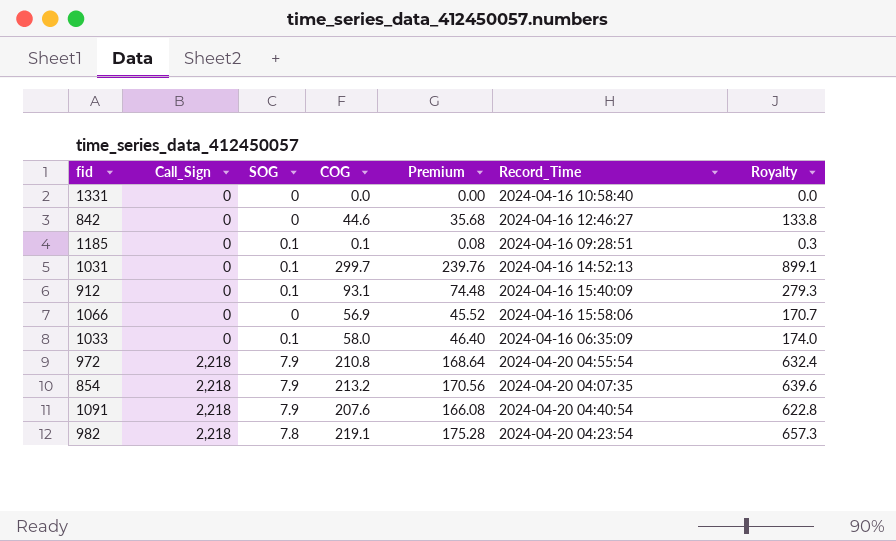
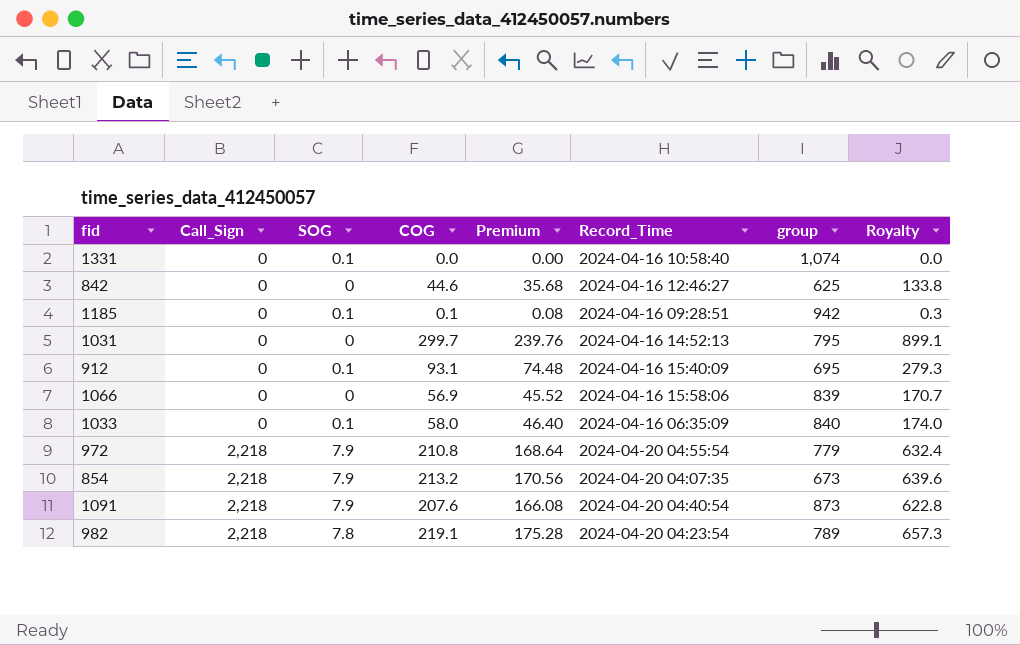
column group | position: none -> 7
1331 | SOG: 0 -> 0.1
1031 | SOG: 0.1 -> 0

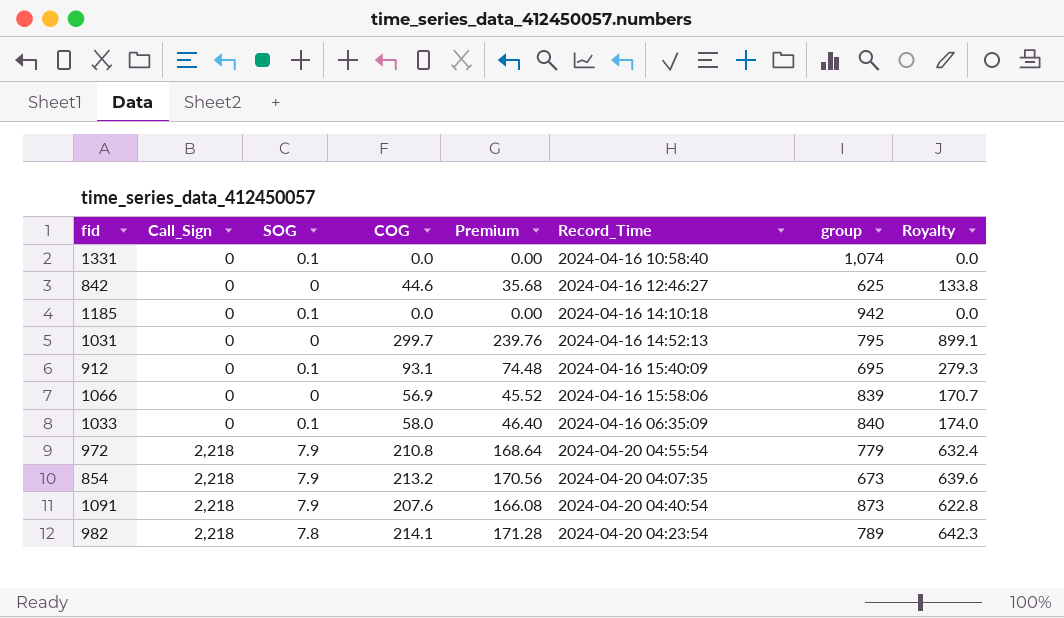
1185 | COG: 0.1 -> 0.0
1185 | Premium: 0.08 -> 0.00
1185 | Record_Time: 2024-04-16 09:28:51 -> 2024-04-16 14:10:18
1185 | Royalty: 0.3 -> 0.0
982 | COG: 219.1 -> 214.1
982 | Premium: 175.28 -> 171.28
982 | Royalty: 657.3 -> 642.3

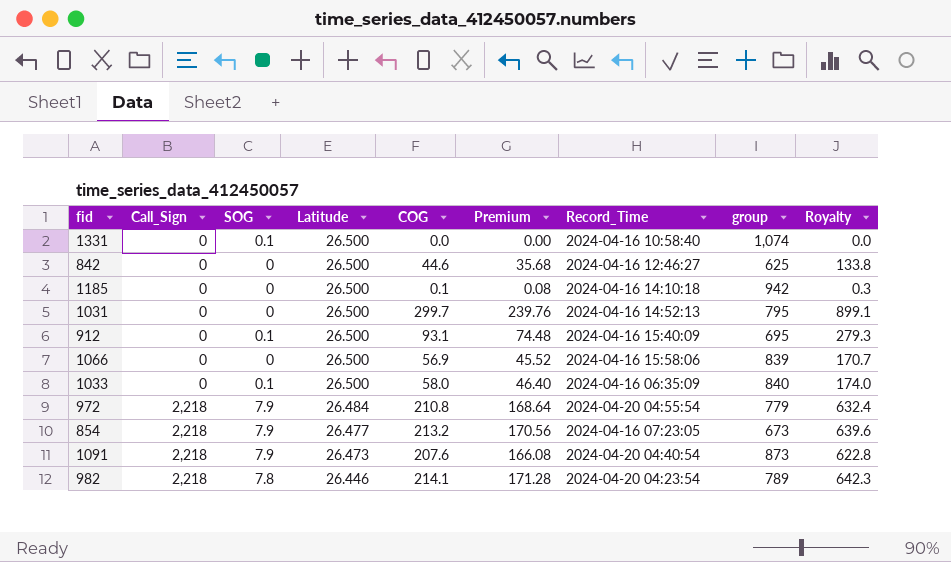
column Latitude | position: none -> 4
1185 | SOG: 0.1 -> 0
1185 | COG: 0.0 -> 0.1
1185 | Premium: 0.00 -> 0.08
1185 | Royalty: 0.0 -> 0.3
854 | Record_Time: 2024-04-20 04:07:35 -> 2024-04-16 07:23:05

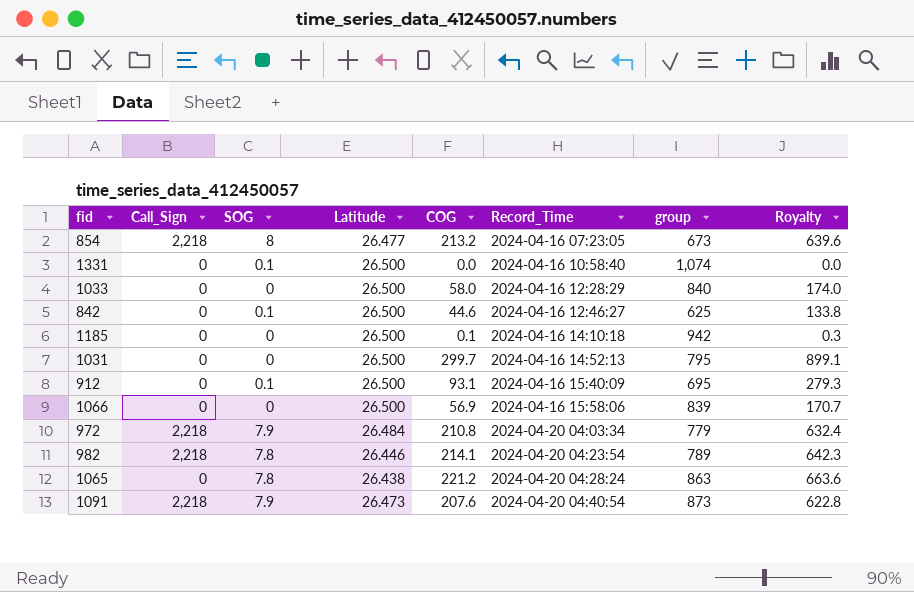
row order: Call_Sign ascending -> Record_Time ascending
column Premium | formula: [COG] * 0.8 -> none
854 | SOG: 7.9 -> 8
1033 | SOG: 0.1 -> 0
1033 | Record_Time: 2024-04-16 06:35:09 -> 2024-04-16 12:28:29
842 | SOG: 0 -> 0.1
972 | Record_Time: 2024-04-20 04:55:54 -> 2024-04-20 04:03:34
row 1065: none -> 0 | 7.8 | 26.438 | 221.2 | 2024-04-20 04:28:24 | 863 | 663.6

